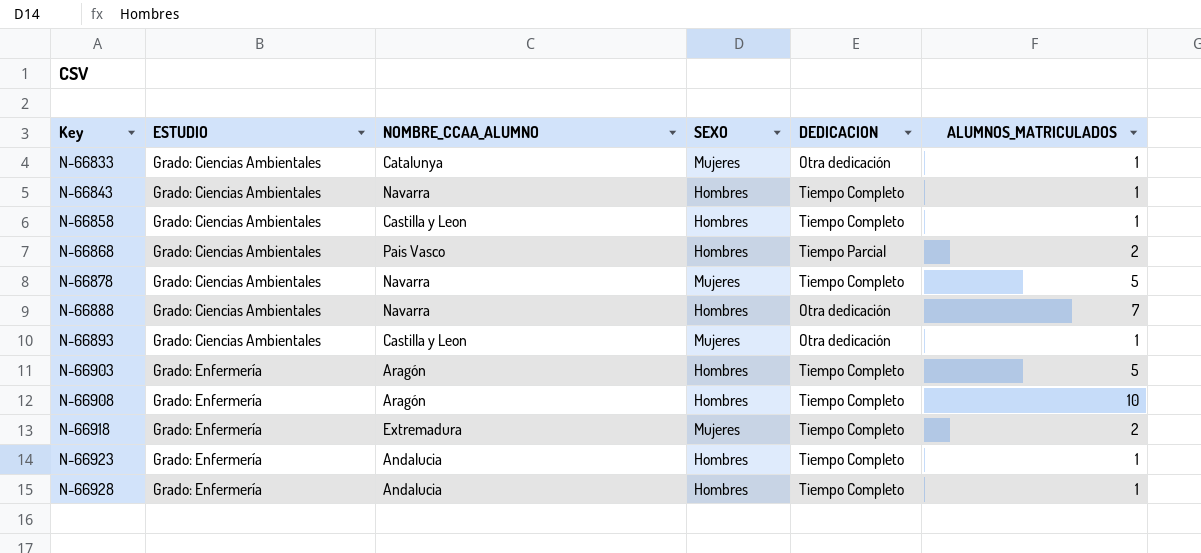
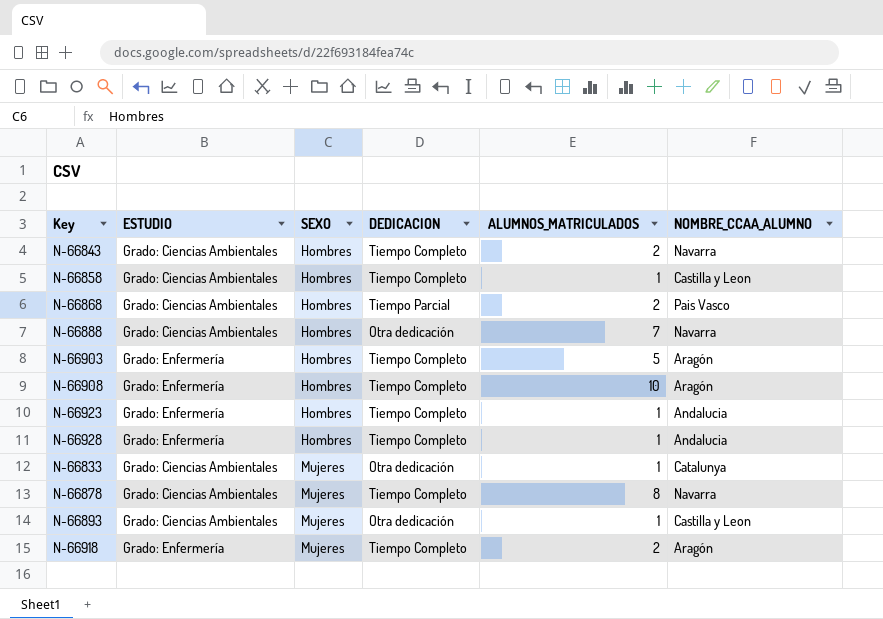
row order: Key ascending -> SEXO ascending
column NOMBRE_CCAA_ALUMNO | position: 3 -> 6
N-66843 | ALUMNOS_MATRICULADOS: 1 -> 2
N-66878 | ALUMNOS_MATRICULADOS: 5 -> 8
N-66918 | NOMBRE_CCAA_ALUMNO: Extremadura -> Aragón

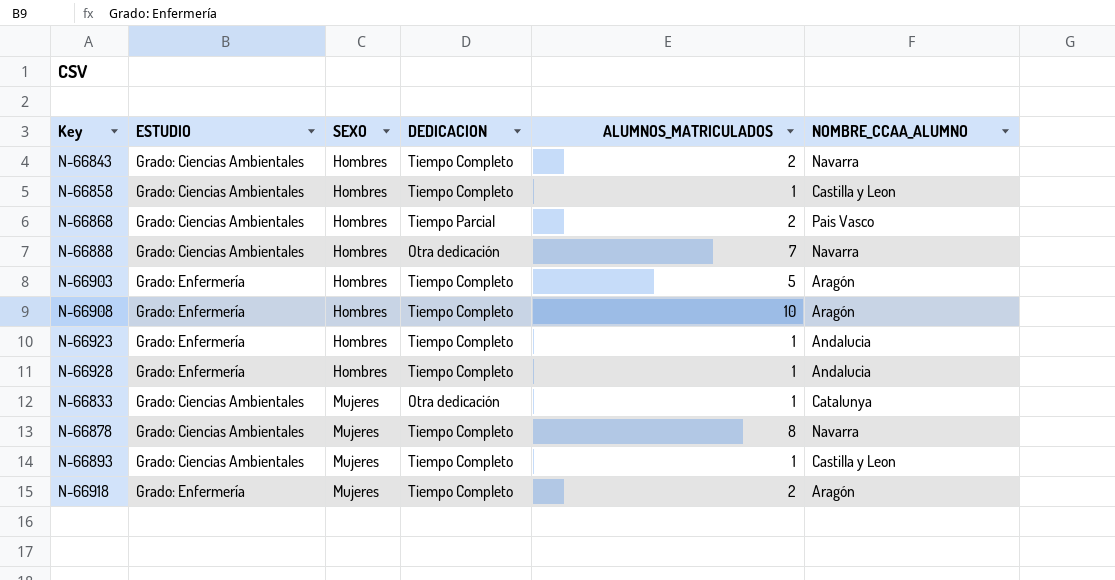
N-66893 | DEDICACION: Otra dedicación -> Tiempo Completo

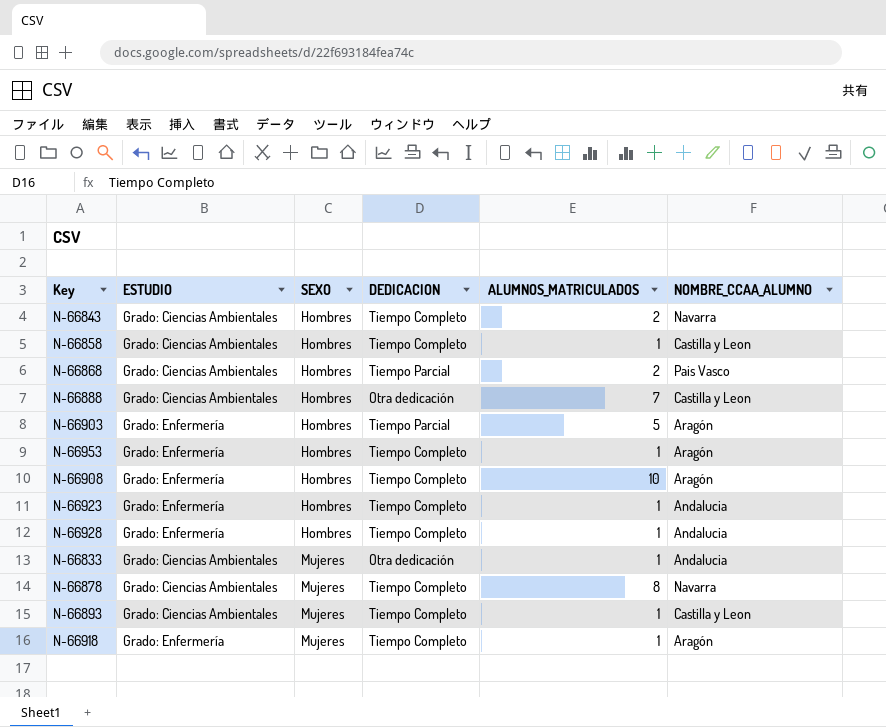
N-66888 | NOMBRE_CCAA_ALUMNO: Navarra -> Castilla y Leon
N-66903 | DEDICACION: Tiempo Completo -> Tiempo Parcial
row N-66953: none -> Grado: Enfermería | Hombres | Tiempo Completo | 1 | Aragón
N-66833 | NOMBRE_CCAA_ALUMNO: Catalunya -> Andalucia
N-66918 | ALUMNOS_MATRICULADOS: 2 -> 1

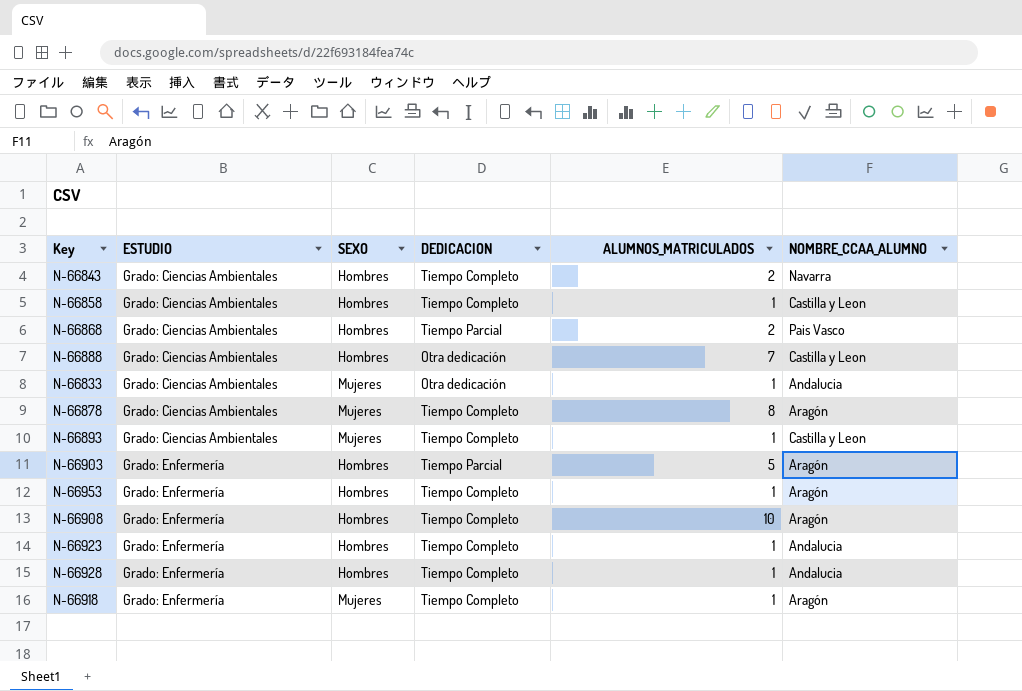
row order: SEXO ascending -> ESTUDIO ascending
N-66878 | NOMBRE_CCAA_ALUMNO: Navarra -> Aragón

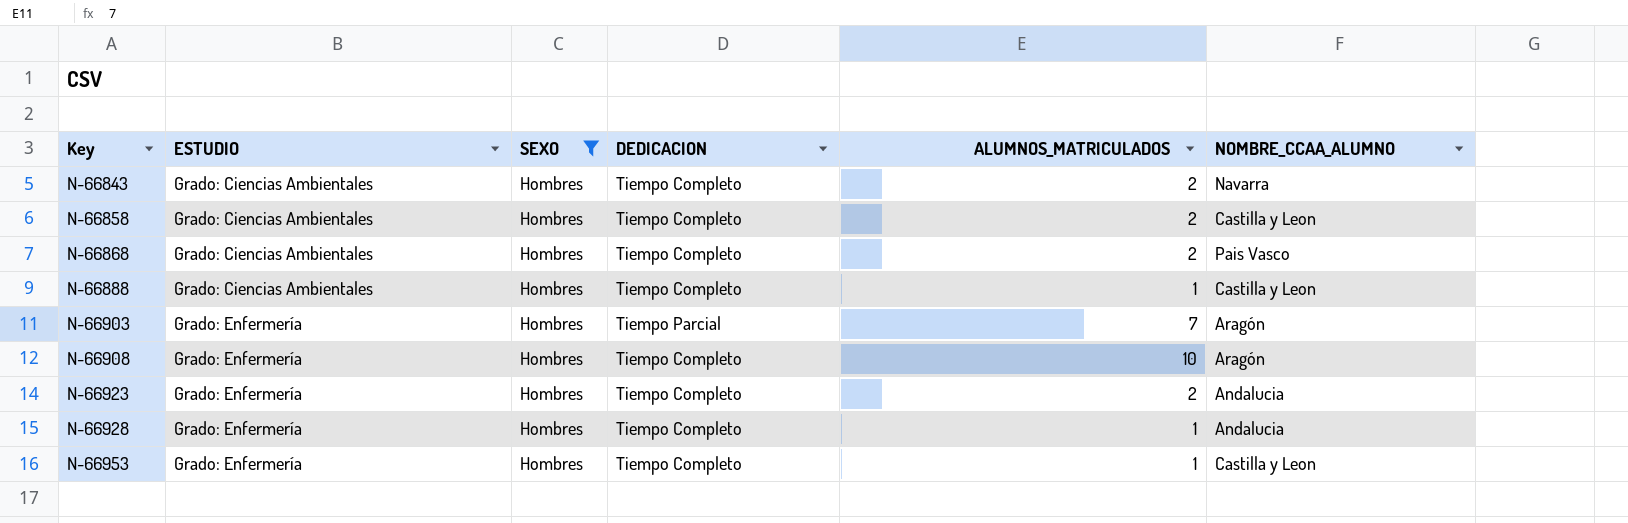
filter: none -> SEXO = Hombres
row order: ESTUDIO ascending -> Key ascending
N-66858 | ALUMNOS_MATRICULADOS: 1 -> 2
N-66868 | DEDICACION: Tiempo Parcial -> Tiempo Completo
N-66888 | DEDICACION: Otra dedicación -> Tiempo Completo
N-66888 | ALUMNOS_MATRICULADOS: 7 -> 1
N-66903 | ALUMNOS_MATRICULADOS: 5 -> 7
N-66923 | ALUMNOS_MATRICULADOS: 1 -> 2
N-66953 | NOMBRE_CCAA_ALUMNO: Aragón -> Castilla y Leon

